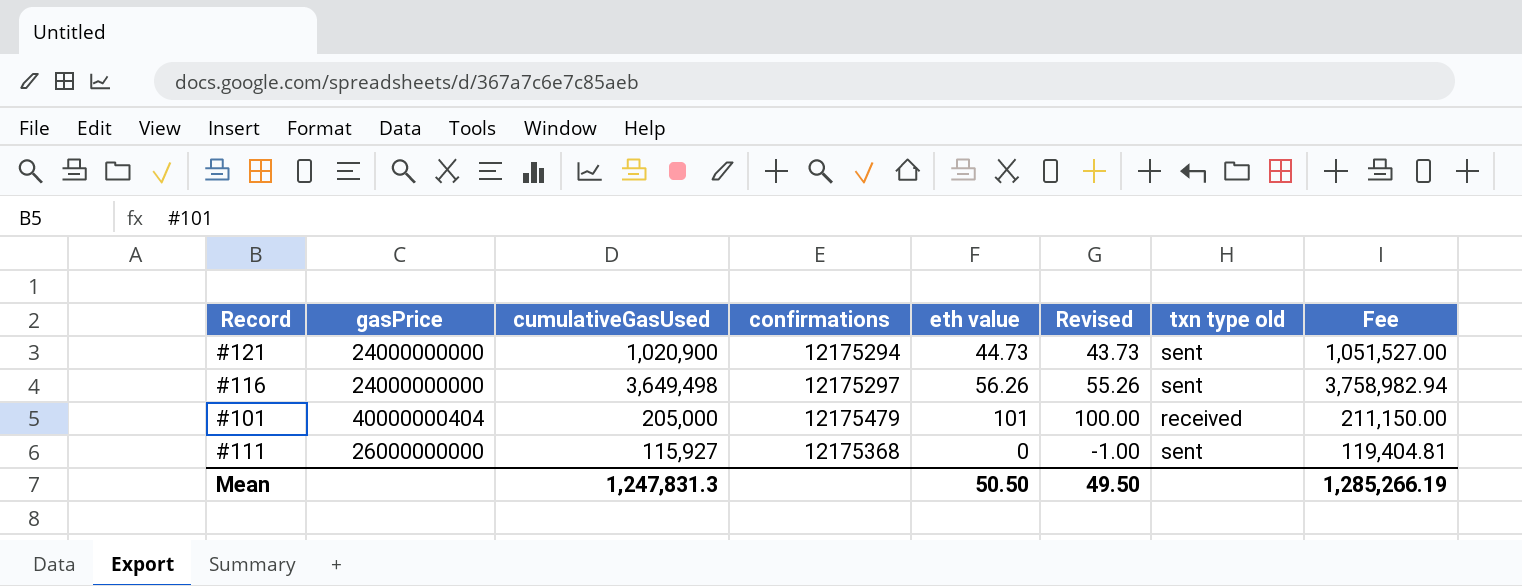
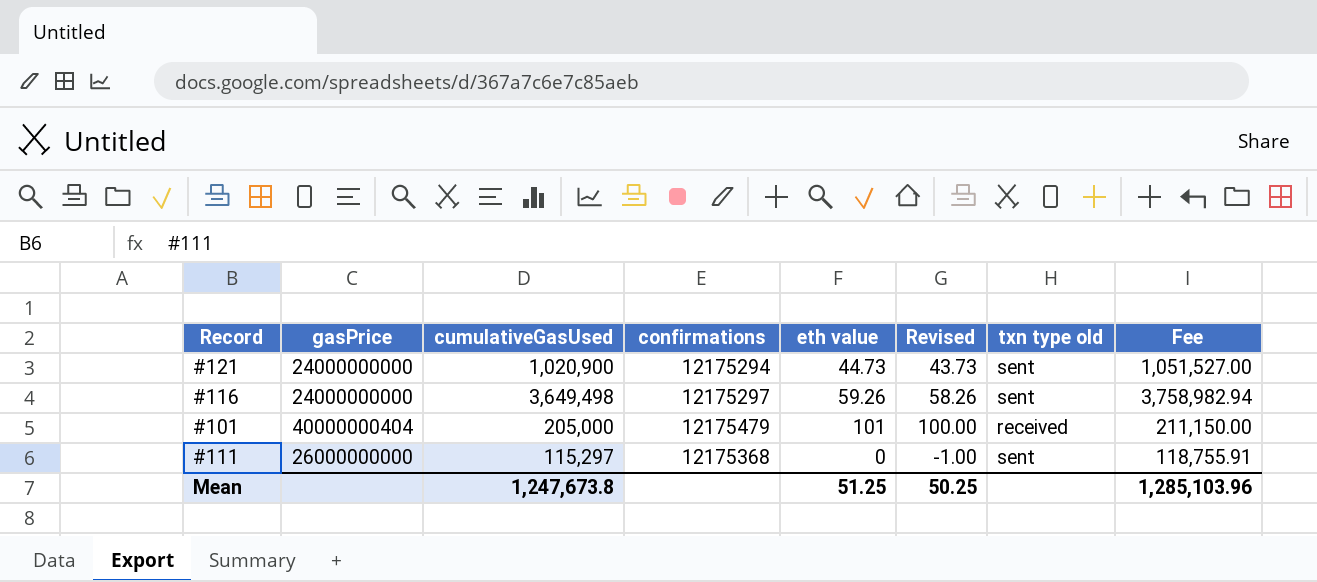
#116 | eth value: 56.26 -> 59.26
#116 | Revised: 55.26 -> 58.26
#111 | cumulativeGasUsed: 115,927 -> 115,297
#111 | Fee: 119,404.81 -> 118,755.91
Mean | cumulativeGasUsed: 1,247,831.3 -> 1,247,673.8
Mean | eth value: 50.50 -> 51.25
Mean | Revised: 49.50 -> 50.25
Mean | Fee: 1,285,266.19 -> 1,285,103.96

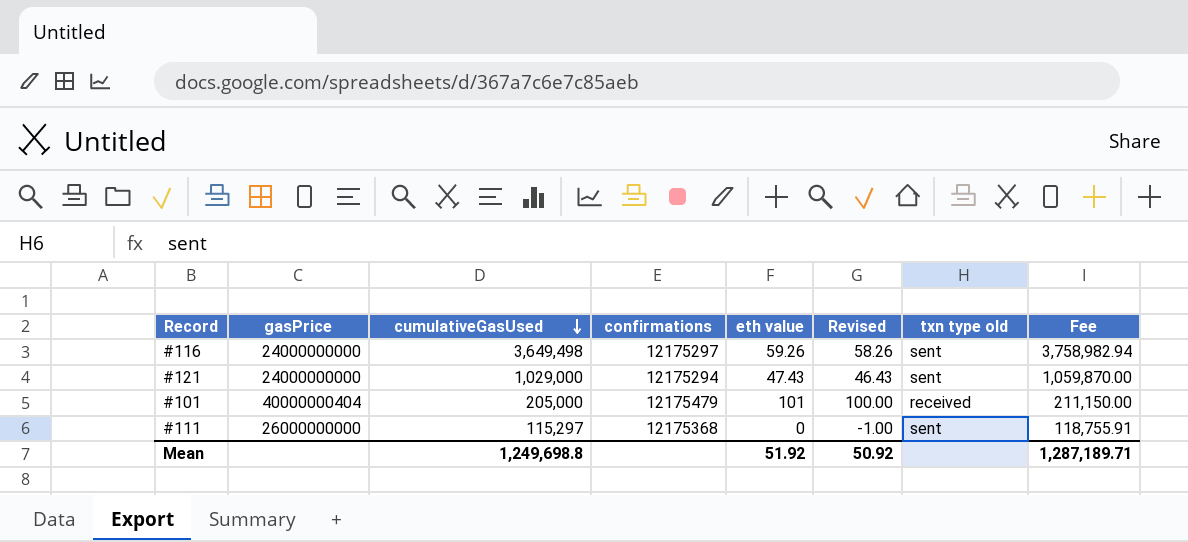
row order: none -> cumulativeGasUsed descending
#121 | cumulativeGasUsed: 1,020,900 -> 1,029,000
#121 | eth value: 44.73 -> 47.43
#121 | Revised: 43.73 -> 46.43
#121 | Fee: 1,051,527.00 -> 1,059,870.00
Mean | cumulativeGasUsed: 1,247,673.8 -> 1,249,698.8
Mean | eth value: 51.25 -> 51.92
Mean | Revised: 50.25 -> 50.92
Mean | Fee: 1,285,103.96 -> 1,287,189.71

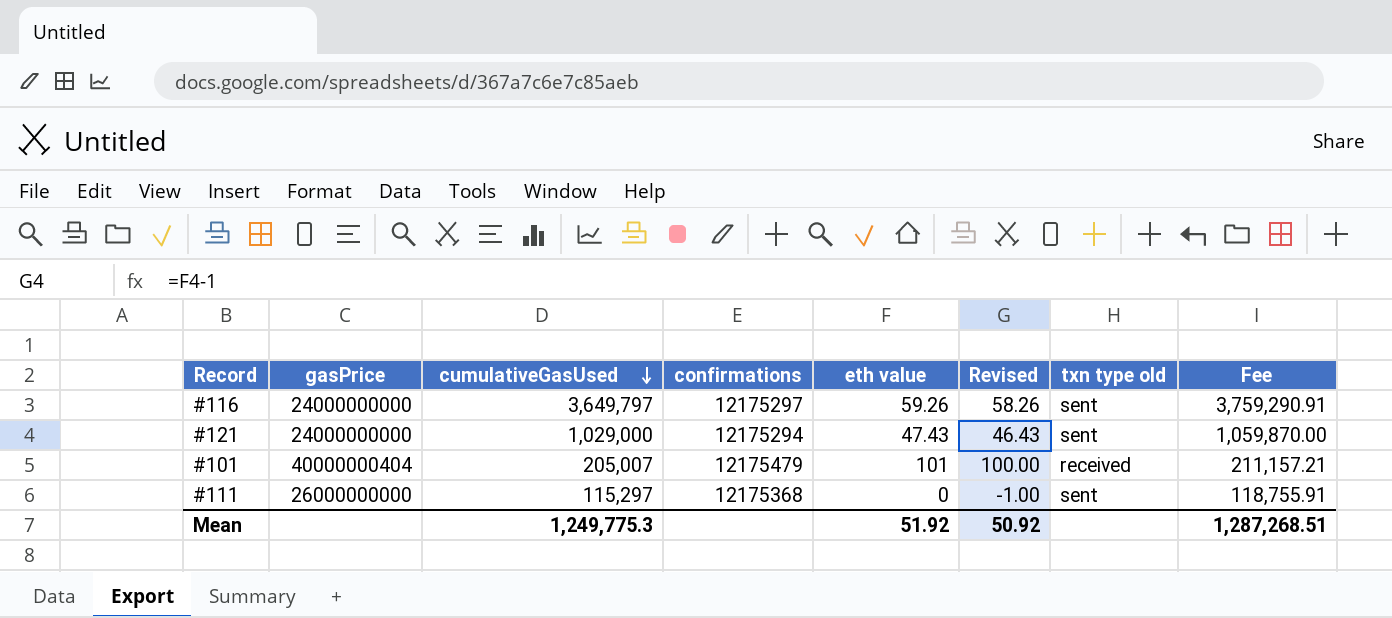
#116 | cumulativeGasUsed: 3,649,498 -> 3,649,797
#116 | Fee: 3,758,982.94 -> 3,759,290.91
#101 | cumulativeGasUsed: 205,000 -> 205,007
#101 | Fee: 211,150.00 -> 211,157.21
Mean | cumulativeGasUsed: 1,249,698.8 -> 1,249,775.3
Mean | Fee: 1,287,189.71 -> 1,287,268.51

